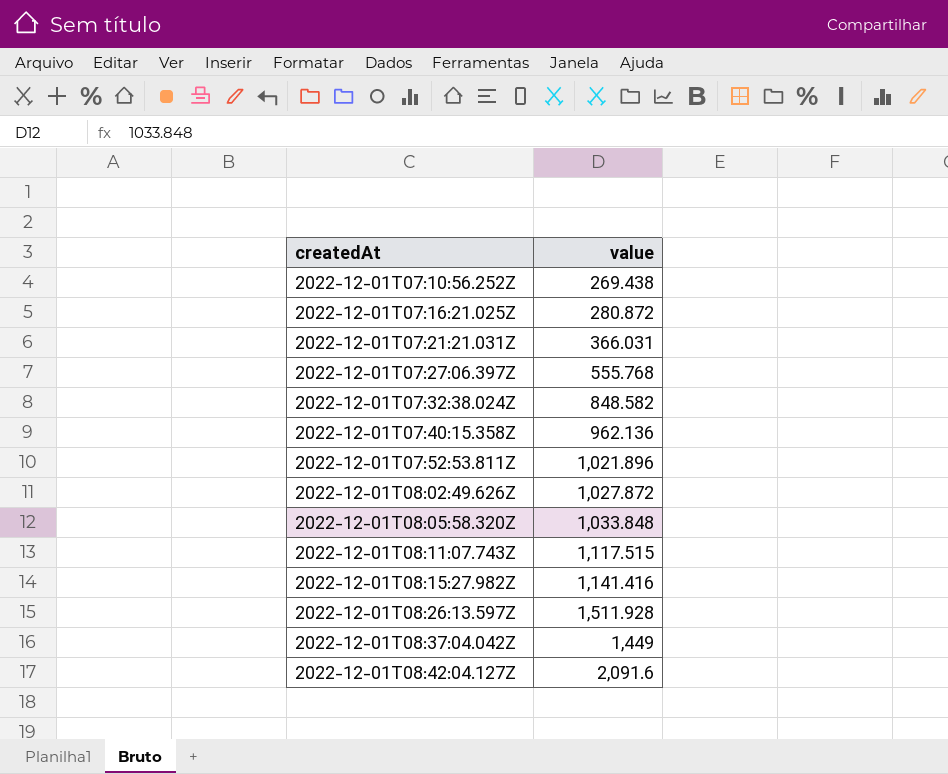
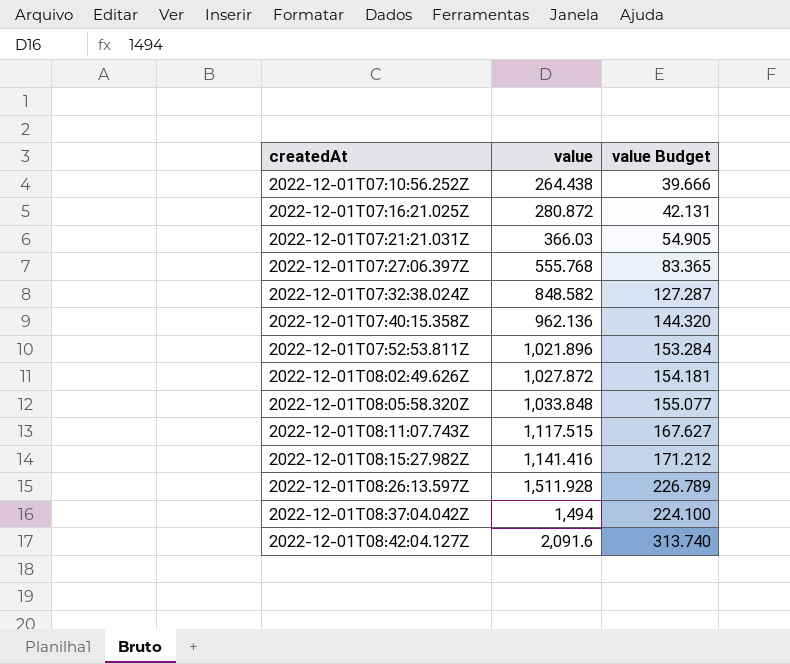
column value Budget | formula: none -> [value] * 0.15
2022-12-01T07:10:56.252Z | value: 269.438 -> 264.438
2022-12-01T07:21:21.031Z | value: 366.031 -> 366.03
2022-12-01T08:37:04.042Z | value: 1,449 -> 1,494

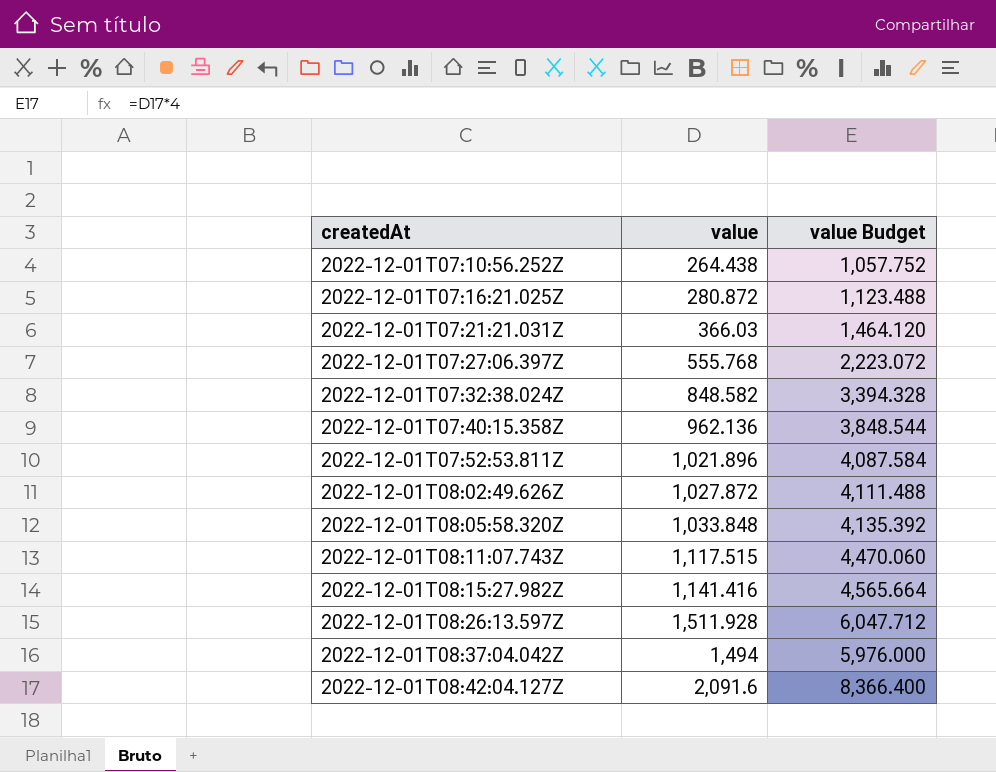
column value Budget | formula: [value] * 0.15 -> [value] * 4

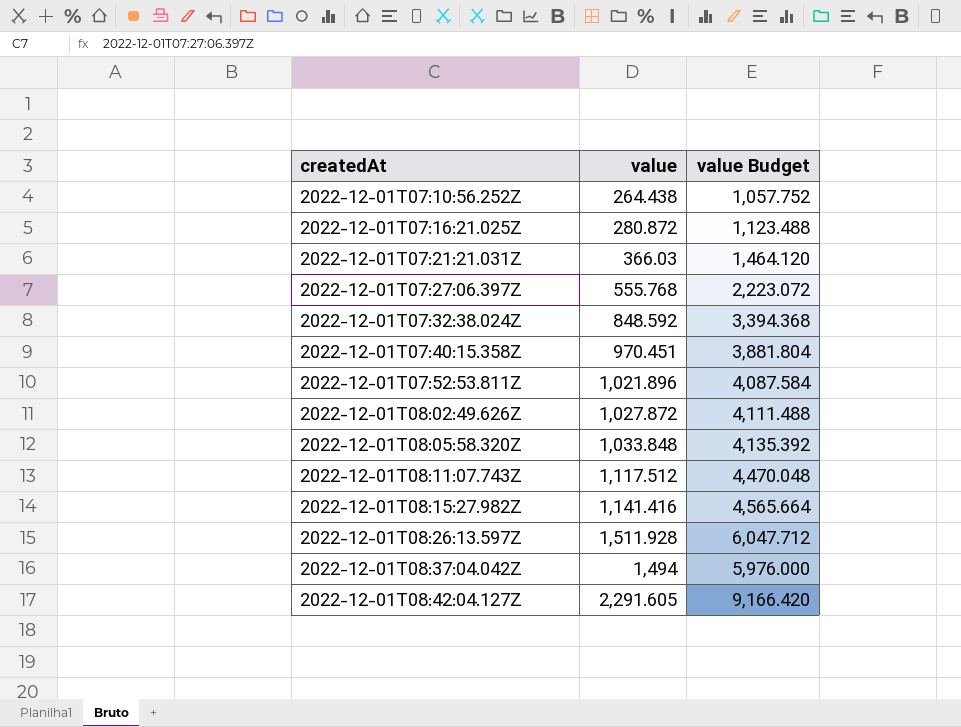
2022-12-01T07:32:38.024Z | value: 848.582 -> 848.592
2022-12-01T07:32:38.024Z | value Budget: 3,394.328 -> 3,394.368
2022-12-01T07:40:15.358Z | value: 962.136 -> 970.451
2022-12-01T07:40:15.358Z | value Budget: 3,848.544 -> 3,881.804
2022-12-01T08:11:07.743Z | value: 1,117.515 -> 1,117.512
2022-12-01T08:11:07.743Z | value Budget: 4,470.060 -> 4,470.048
2022-12-01T08:42:04.127Z | value: 2,091.6 -> 2,291.605
2022-12-01T08:42:04.127Z | value Budget: 8,366.400 -> 9,166.420

